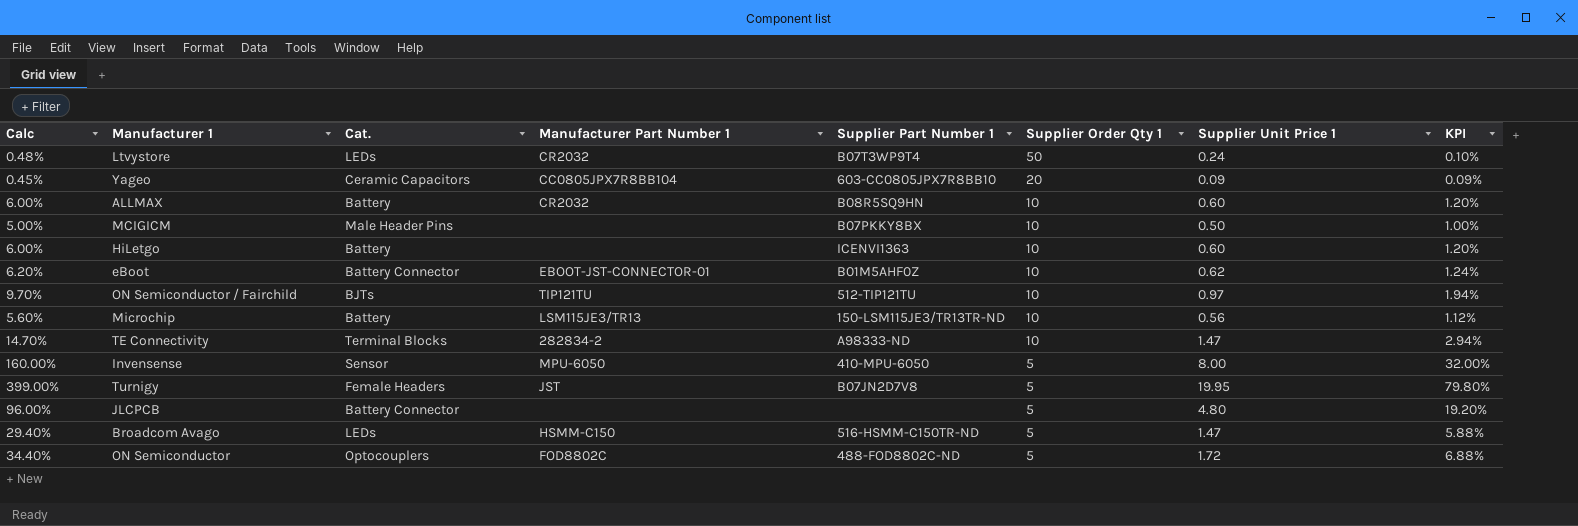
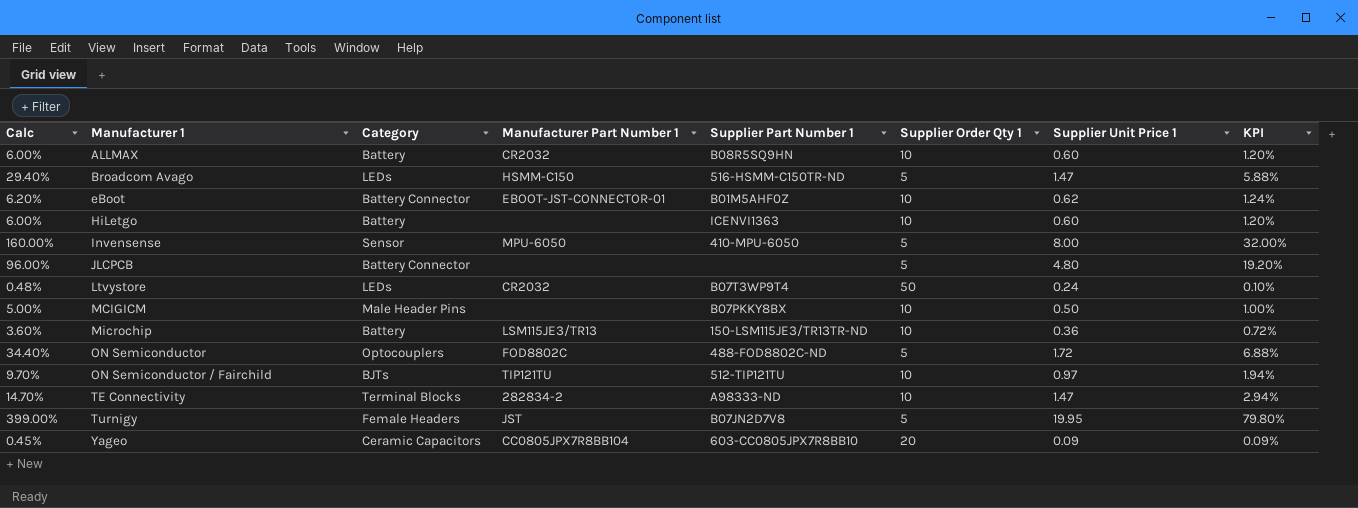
row order: Supplier Order Qty 1 descending -> Manufacturer 1 ascending
column name: Cat. -> Category
Microchip | Calc: 5.60% -> 3.60%
Microchip | Supplier Unit Price 1: 0.56 -> 0.36
Microchip | KPI: 1.12% -> 0.72%

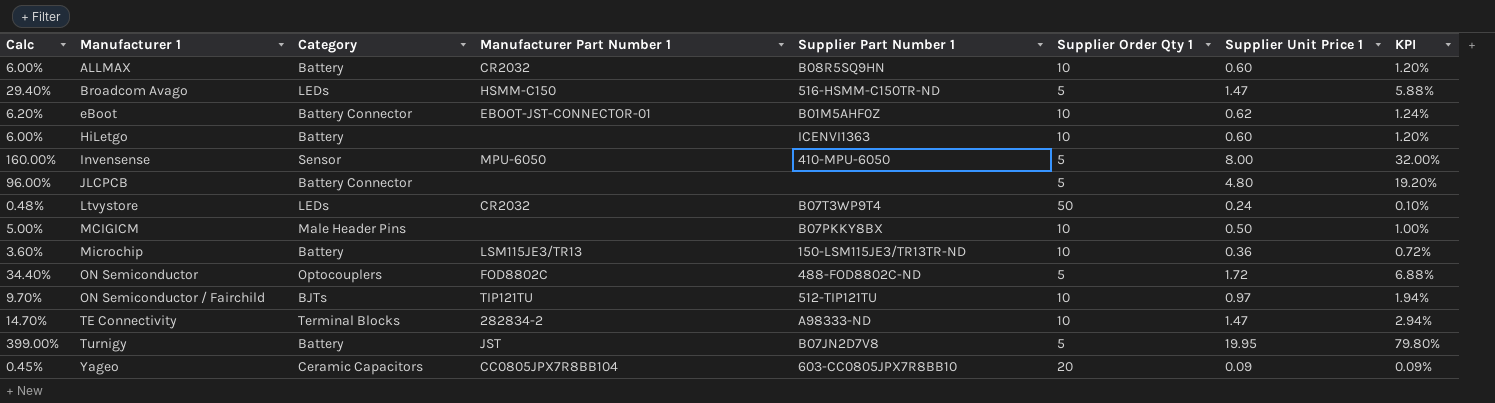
Turnigy | Category: Female Headers -> Battery

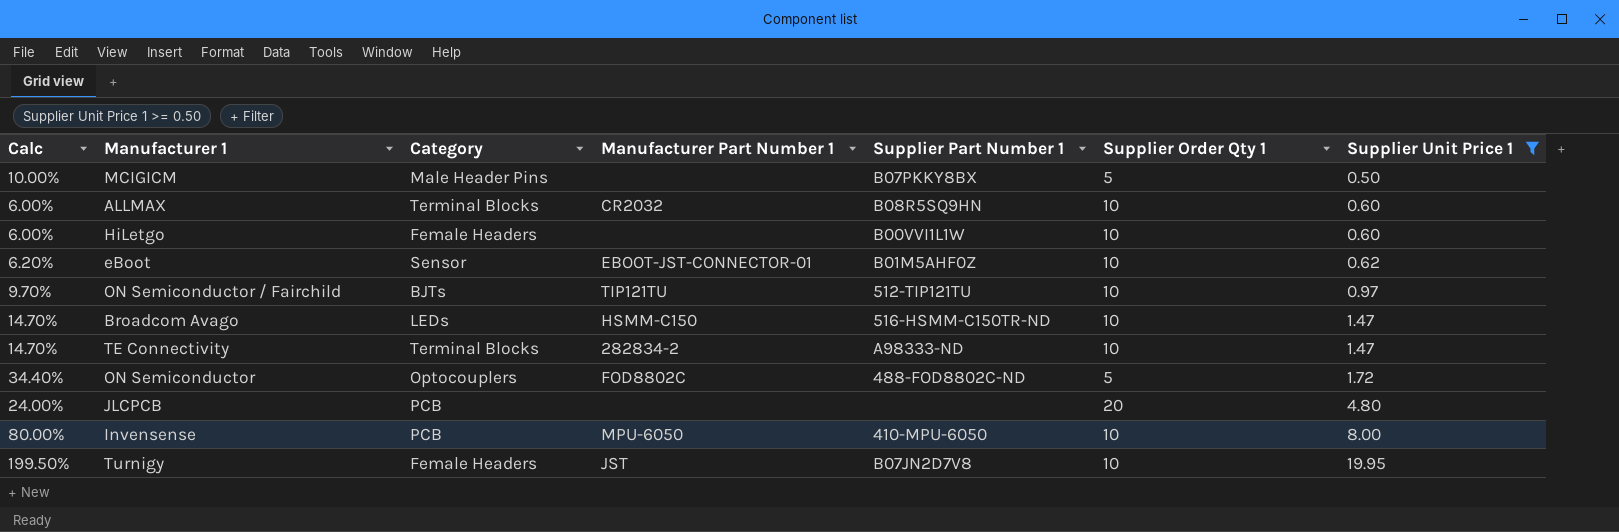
filter: none -> Supplier Unit Price 1 >= 0.50
row order: Manufacturer 1 ascending -> Supplier Unit Price 1 ascending
column KPI | formula: [Calc] * 0.2 -> none
MCIGICM | Calc: 5.00% -> 10.00%
MCIGICM | Supplier Order Qty 1: 10 -> 5
ALLMAX | Category: Battery -> Terminal Blocks
HiLetgo | Category: Battery -> Female Headers
HiLetgo | Supplier Part Number 1: ICENVI1363 -> B00VVI1L1W
eBoot | Category: Battery Connector -> Sensor
Broadcom Avago | Calc: 29.40% -> 14.70%
Broadcom Avago | Supplier Order Qty 1: 5 -> 10
JLCPCB | Calc: 96.00% -> 24.00%
JLCPCB | Category: Battery Connector -> PCB
JLCPCB | Supplier Order Qty 1: 5 -> 20
Invensense | Calc: 160.00% -> 80.00%
Invensense | Category: Sensor -> PCB
Invensense | Supplier Order Qty 1: 5 -> 10
Turnigy | Calc: 399.00% -> 199.50%
Turnigy | Category: Battery -> Female Headers
Turnigy | Supplier Order Qty 1: 5 -> 10

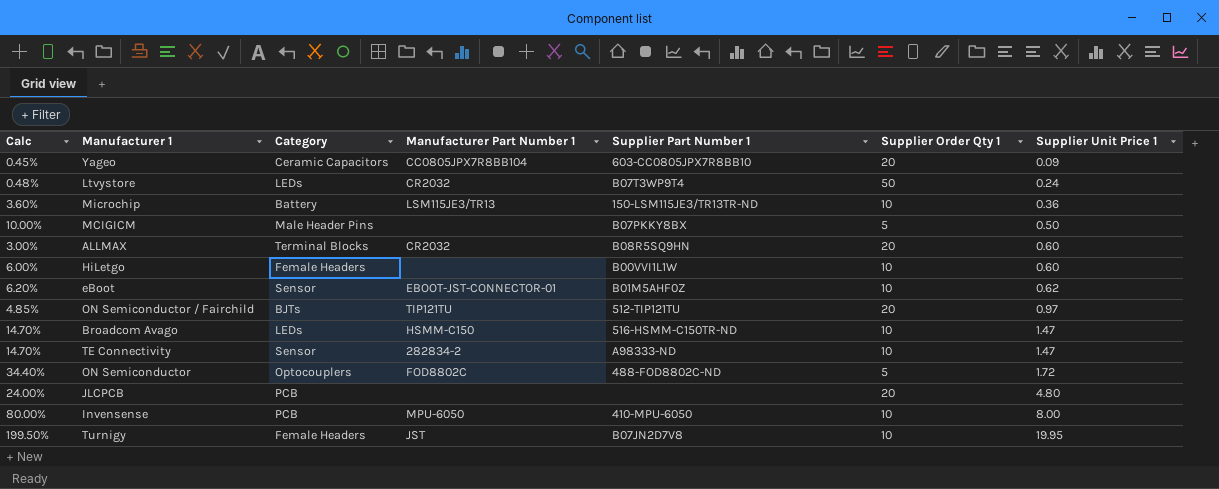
filter: Supplier Unit Price 1 >= 0.50 -> none
ALLMAX | Calc: 6.00% -> 3.00%
ALLMAX | Supplier Order Qty 1: 10 -> 20
ON Semiconductor / Fairchild | Calc: 9.70% -> 4.85%
ON Semiconductor / Fairchild | Supplier Order Qty 1: 10 -> 20
TE Connectivity | Category: Terminal Blocks -> Sensor

